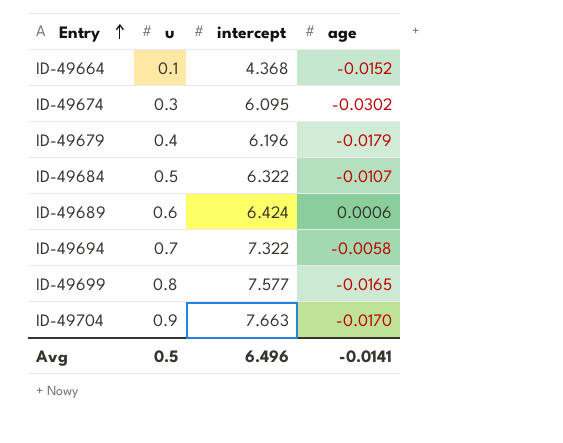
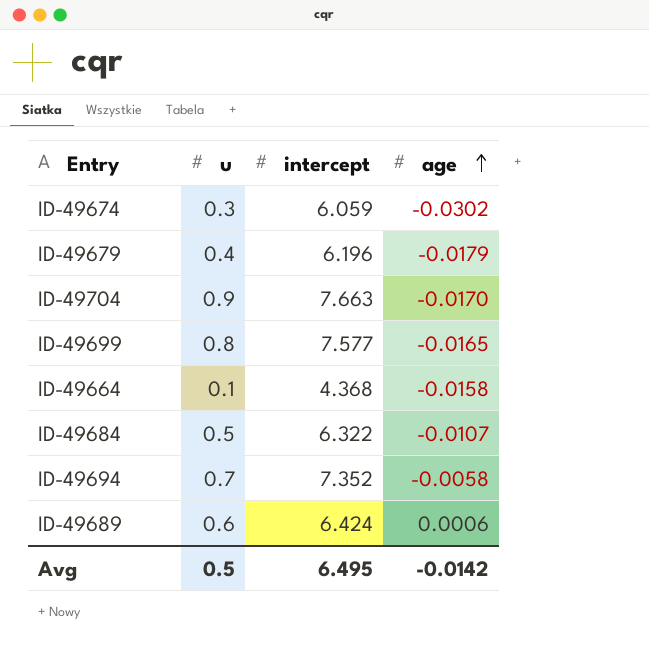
row order: Entry ascending -> age ascending
ID-49674 | intercept: 6.095 -> 6.059
ID-49664 | age: -0.0152 -> -0.0158
ID-49694 | intercept: 7.322 -> 7.352
Avg | intercept: 6.496 -> 6.495
Avg | age: -0.0141 -> -0.0142

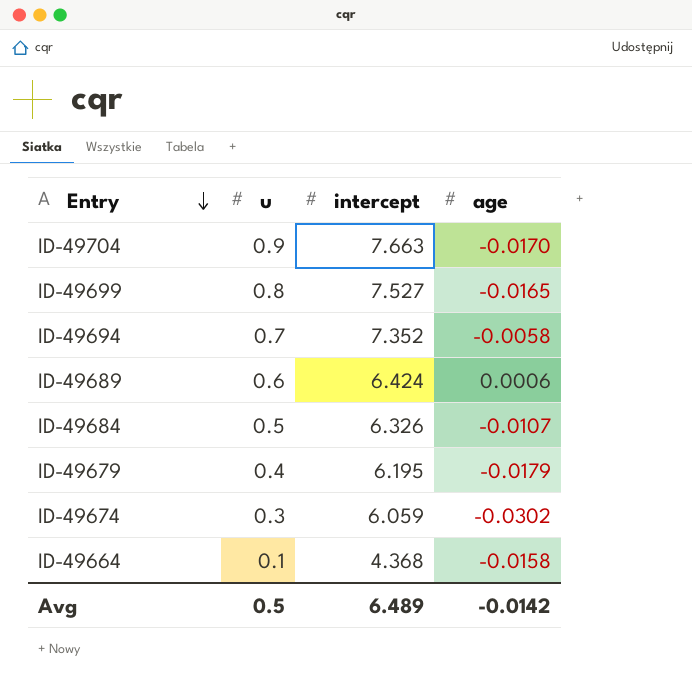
row order: age ascending -> Entry descending
ID-49699 | intercept: 7.577 -> 7.527
ID-49684 | intercept: 6.322 -> 6.326
ID-49679 | intercept: 6.196 -> 6.195
Avg | intercept: 6.495 -> 6.489

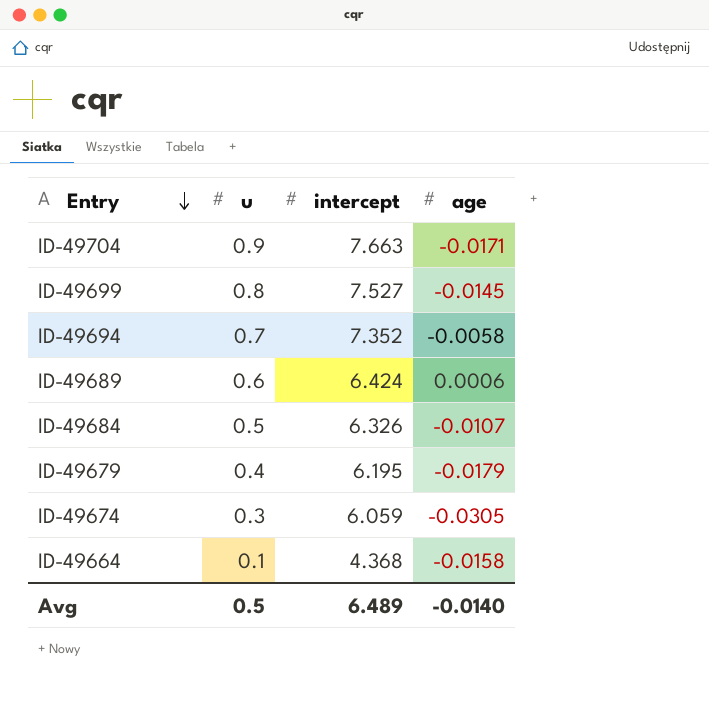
ID-49704 | age: -0.0170 -> -0.0171
ID-49699 | age: -0.0165 -> -0.0145
ID-49674 | age: -0.0302 -> -0.0305
Avg | age: -0.0142 -> -0.0140

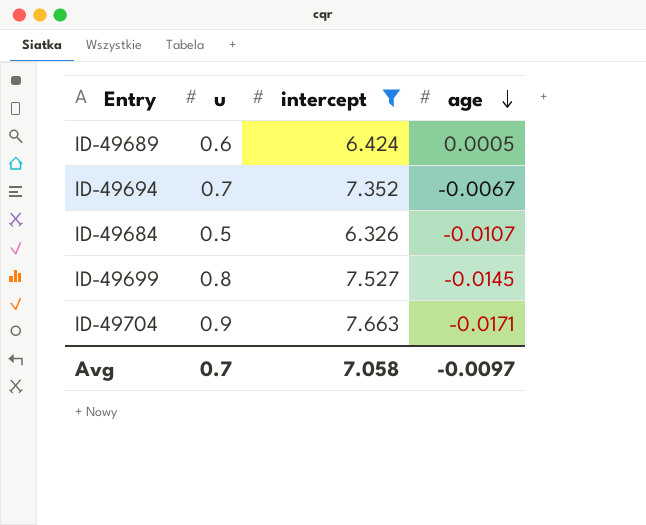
filter: none -> intercept >= 6.326
row order: Entry descending -> age descending
ID-49689 | age: 0.0006 -> 0.0005
ID-49694 | age: -0.0058 -> -0.0067
Avg | u: 0.5 -> 0.7
Avg | intercept: 6.489 -> 7.058
Avg | age: -0.0140 -> -0.0097

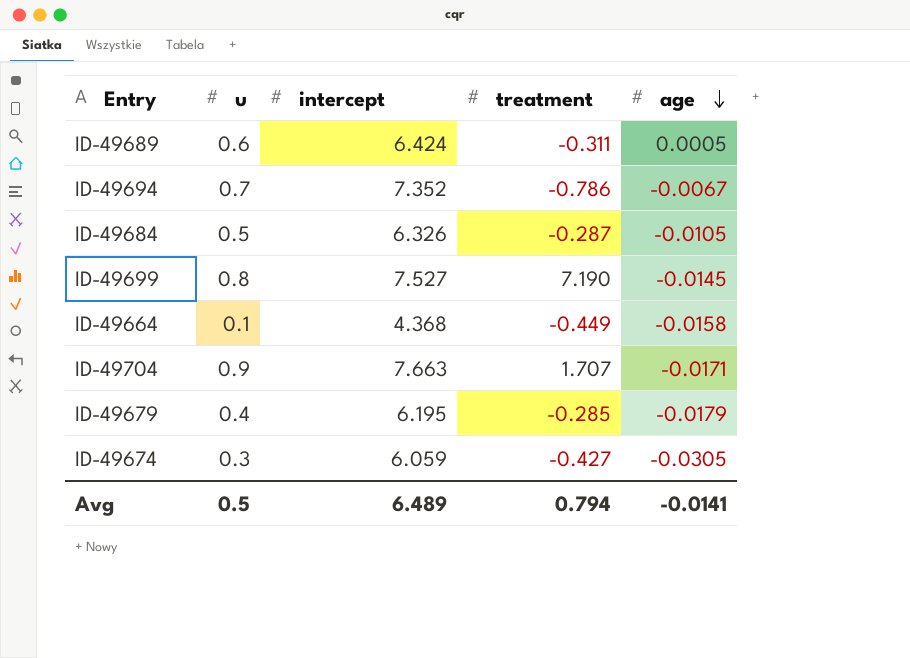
filter: intercept >= 6.326 -> none
column treatment | position: none -> 4
ID-49684 | age: -0.0107 -> -0.0105
Avg | u: 0.7 -> 0.5
Avg | intercept: 7.058 -> 6.489
Avg | age: -0.0097 -> -0.0141

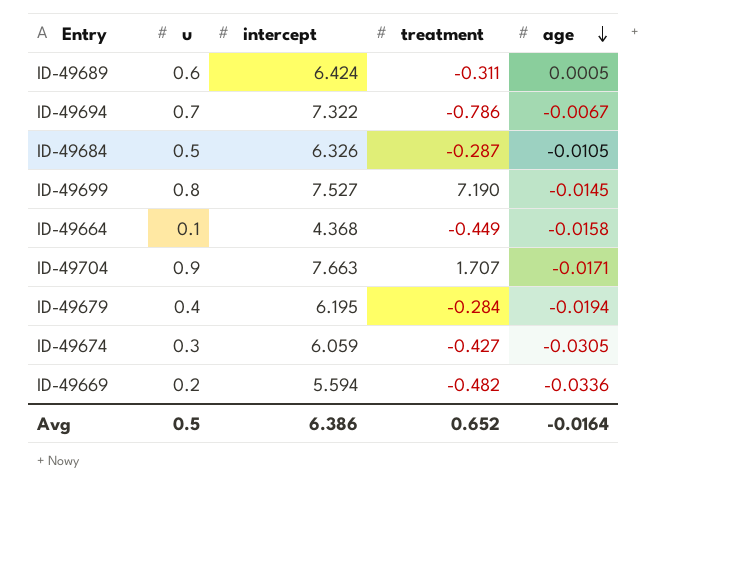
ID-49694 | intercept: 7.352 -> 7.322
ID-49679 | treatment: -0.285 -> -0.284
ID-49679 | age: -0.0179 -> -0.0194
row ID-49669: none -> 0.2 | 5.594 | -0.482 | -0.0336
Avg | intercept: 6.489 -> 6.386
Avg | treatment: 0.794 -> 0.652
Avg | age: -0.0141 -> -0.0164

